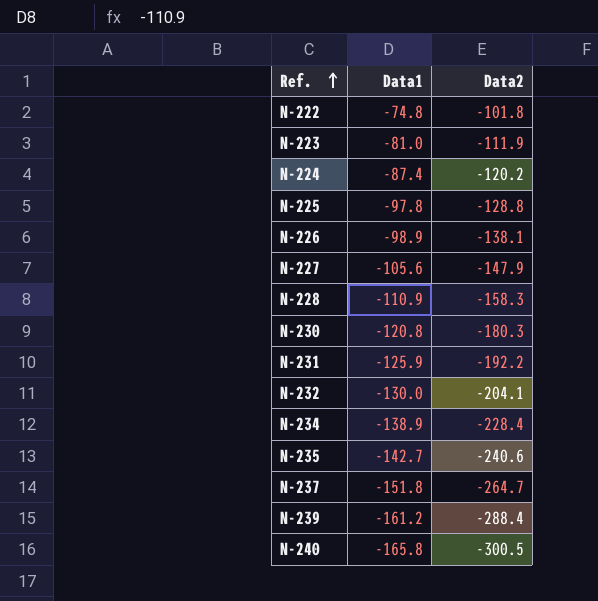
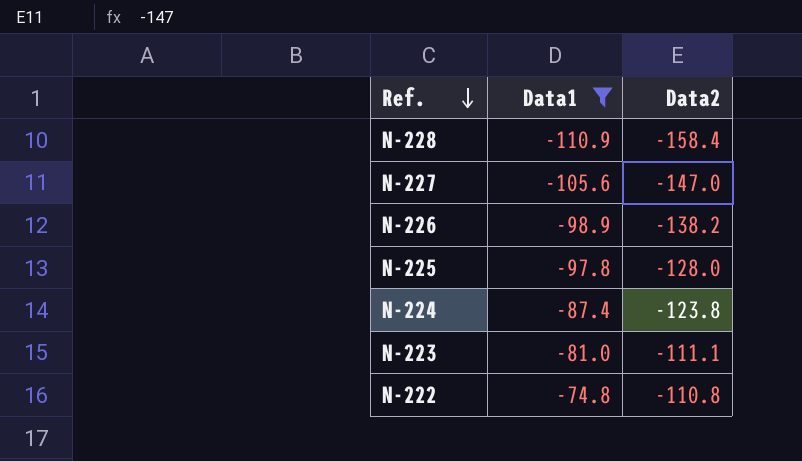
filter: none -> Data1 >= -110.9
row order: Ref. ascending -> Ref. descending
N-228 | Data2: -158.3 -> -158.4
N-227 | Data2: -147.9 -> -147.0
N-226 | Data2: -138.1 -> -138.2
N-225 | Data2: -128.8 -> -128.0
N-224 | Data2: -120.2 -> -123.8
N-223 | Data2: -111.9 -> -111.1
N-222 | Data2: -101.8 -> -110.8

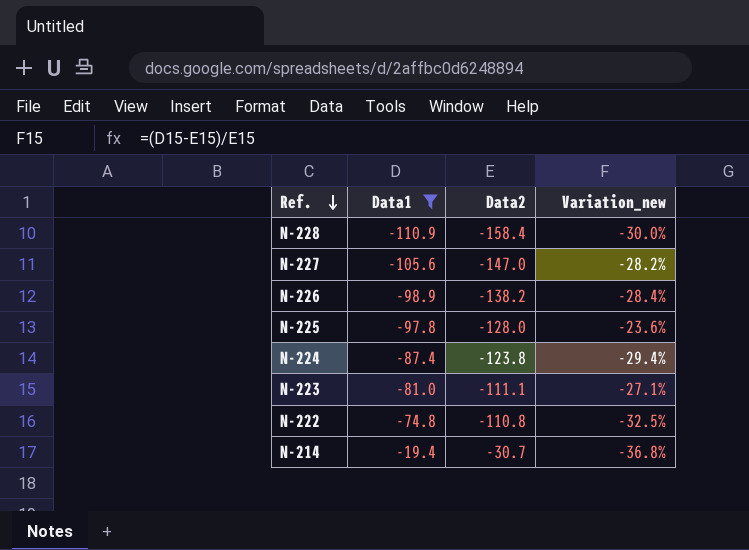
column Variation_new | formula: none -> ([Data1] - [Data2]) / [Data2]
row N-214: none -> -19.4 | -30.7 | -36.8%

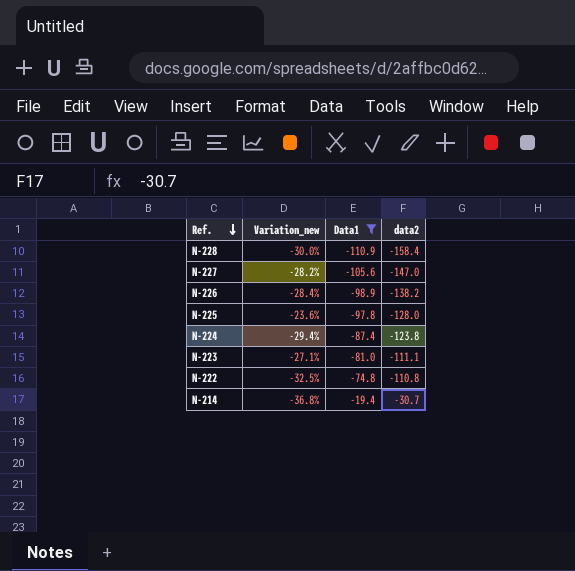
column Variation_new | position: 4 -> 2
column name: Data2 -> data2

